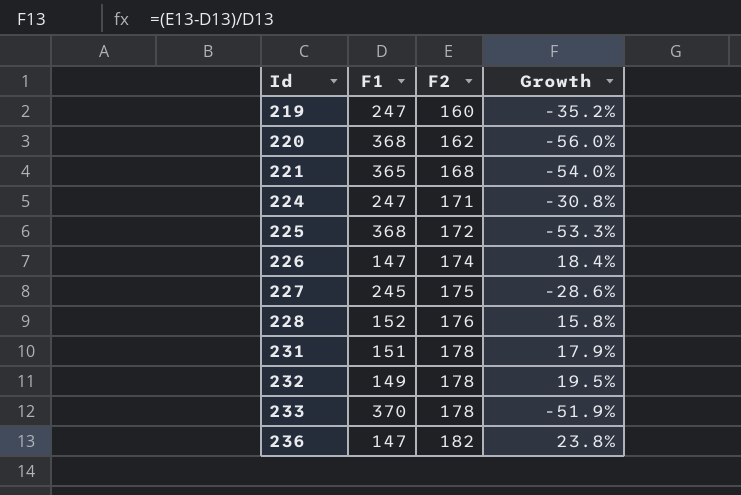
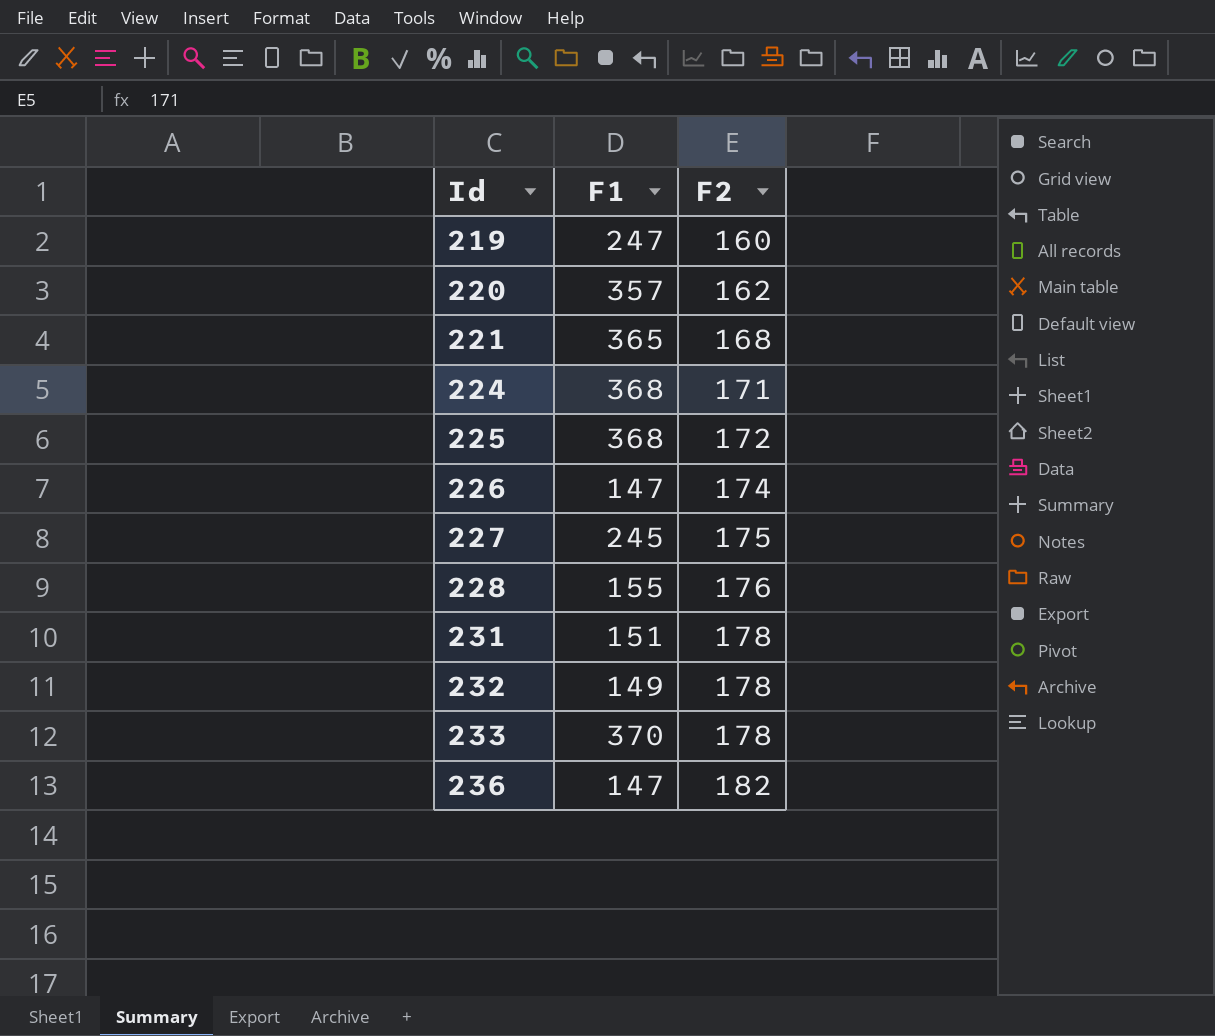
column Growth | formula: ([F2] - [F1]) / [F1] -> none
220 | F1: 368 -> 357
224 | F1: 247 -> 368
228 | F1: 152 -> 155

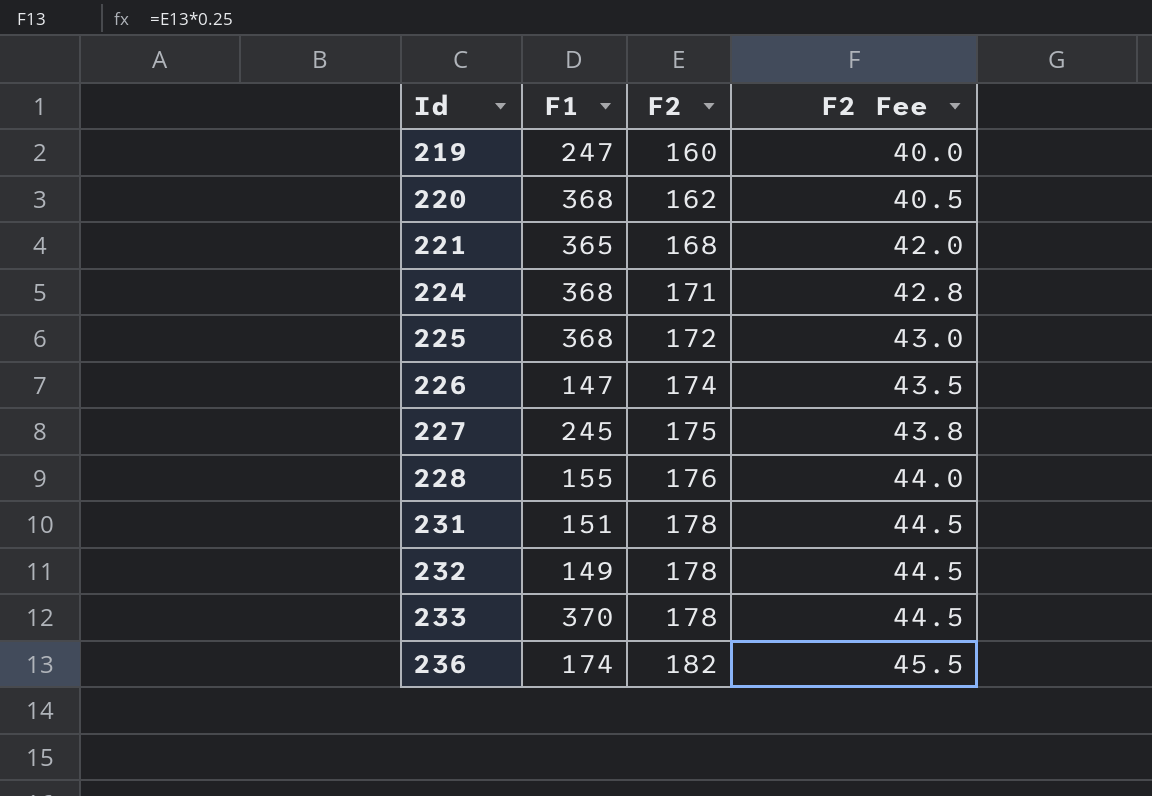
column F2 Fee | formula: none -> [F2] * 0.25
220 | F1: 357 -> 368
236 | F1: 147 -> 174

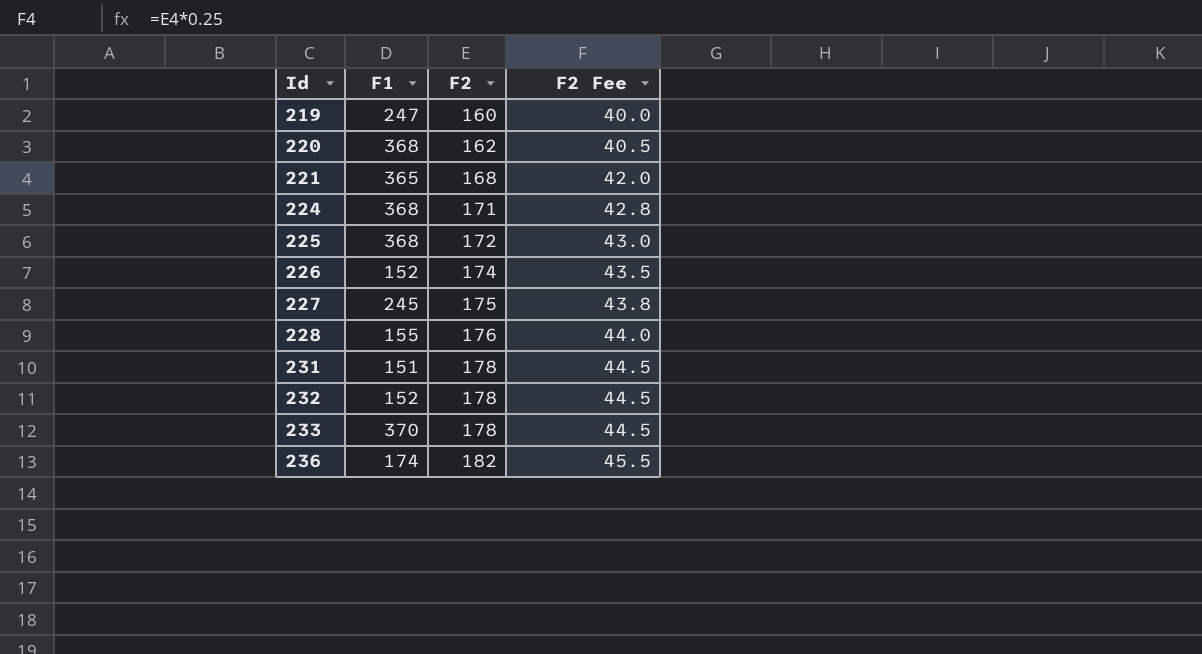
226 | F1: 147 -> 152
232 | F1: 149 -> 152

